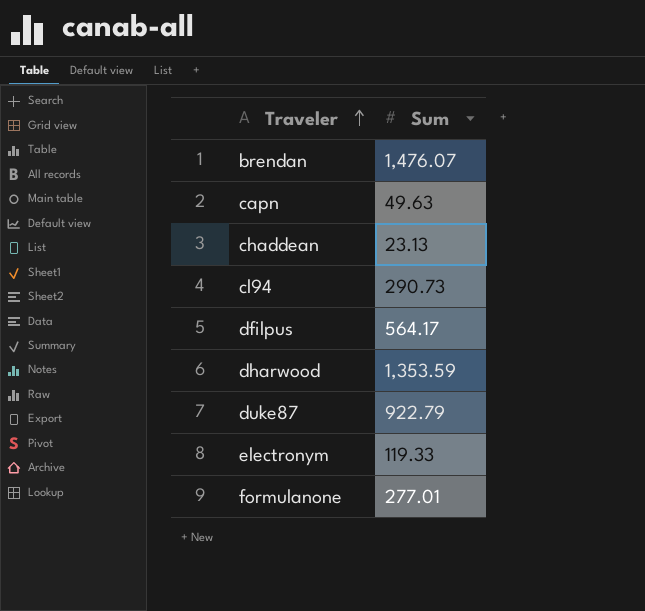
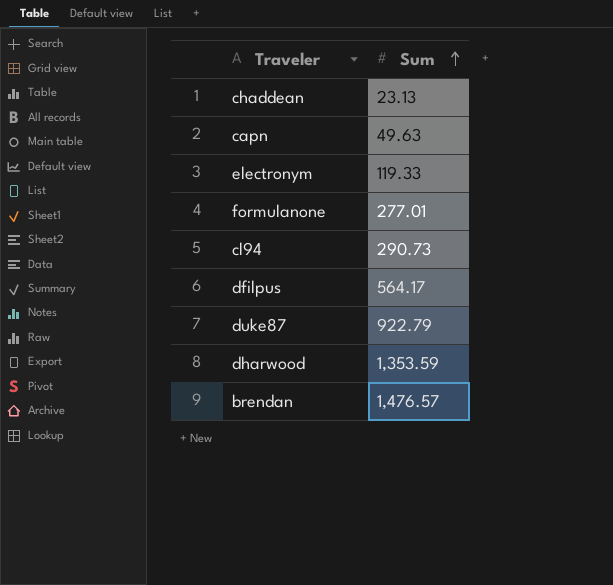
row order: Traveler ascending -> Sum ascending
brendan | Sum: 1,476.07 -> 1,476.57

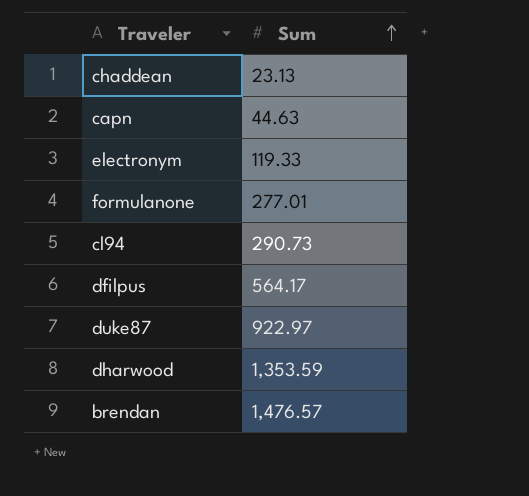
capn | Sum: 49.63 -> 44.63
duke87 | Sum: 922.79 -> 922.97

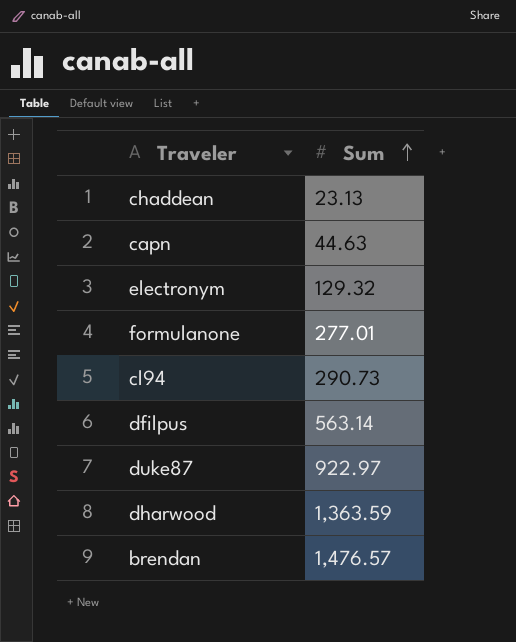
electronym | Sum: 119.33 -> 129.32
dfilpus | Sum: 564.17 -> 563.14
dharwood | Sum: 1,353.59 -> 1,363.59

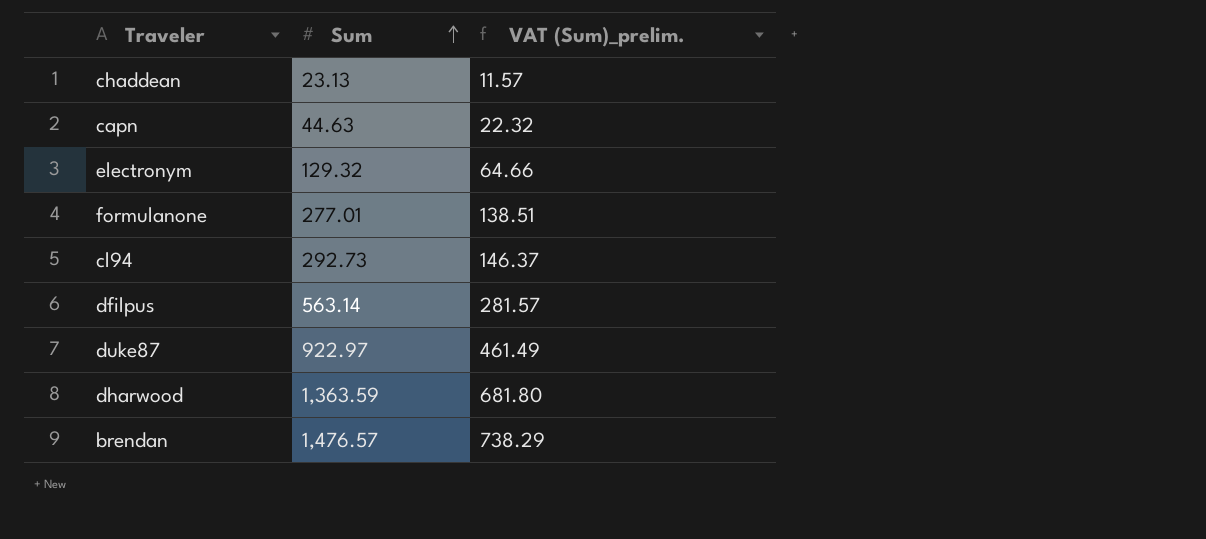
column VAT (Sum)_prelim. | formula: none -> [Sum] * 0.5
cl94 | Sum: 290.73 -> 292.73

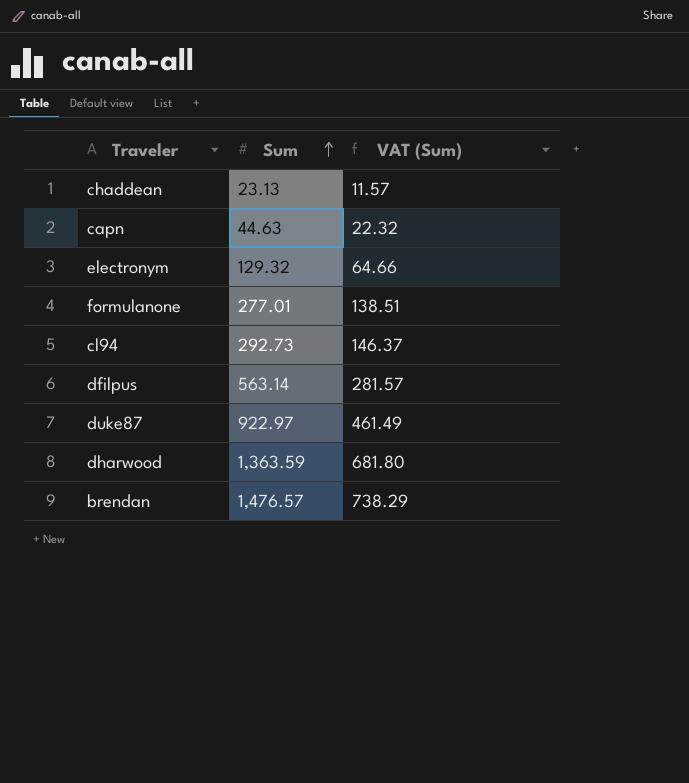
column name: VAT (Sum)_prelim. -> VAT (Sum)

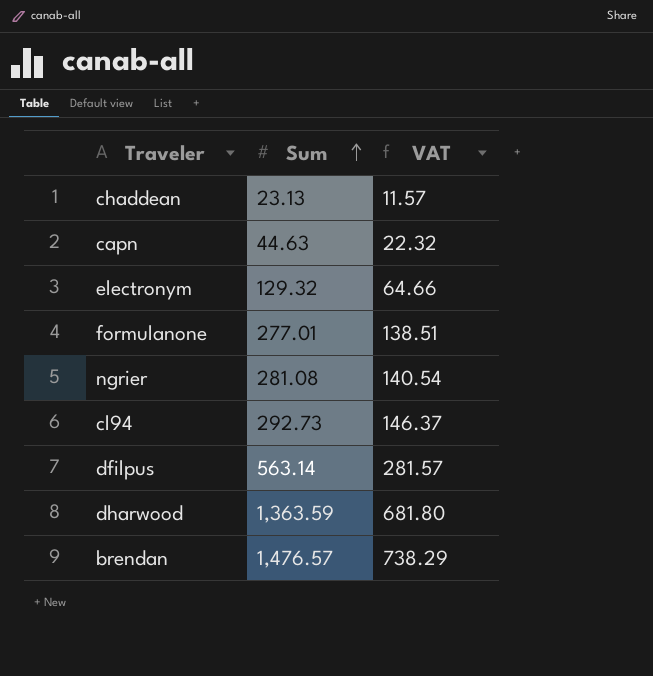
column name: VAT (Sum) -> VAT
row duke87: 922.97 | 461.49 -> none
row ngrier: none -> 281.08 | 140.54

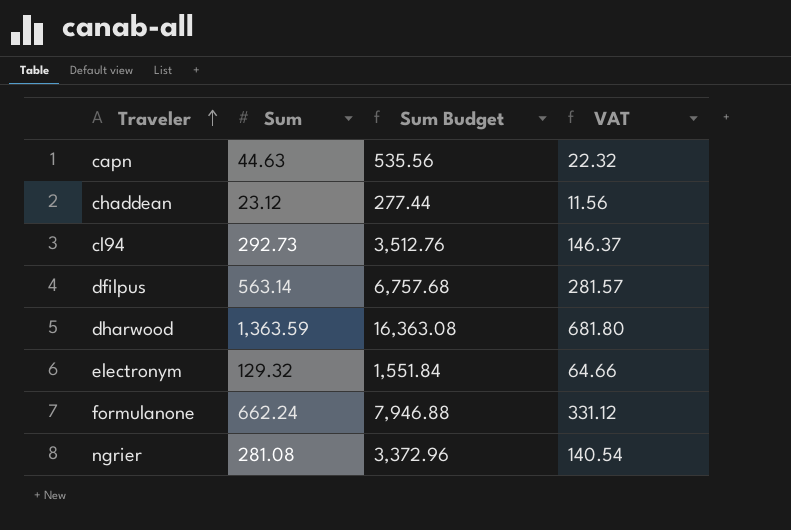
row order: Sum ascending -> Traveler ascending
column Sum Budget | formula: none -> [Sum] * 12
row brendan: 1,476.57 | 738.29 -> none
chaddean | Sum: 23.13 -> 23.12
chaddean | VAT: 11.57 -> 11.56
formulanone | Sum: 277.01 -> 662.24
formulanone | VAT: 138.51 -> 331.12

